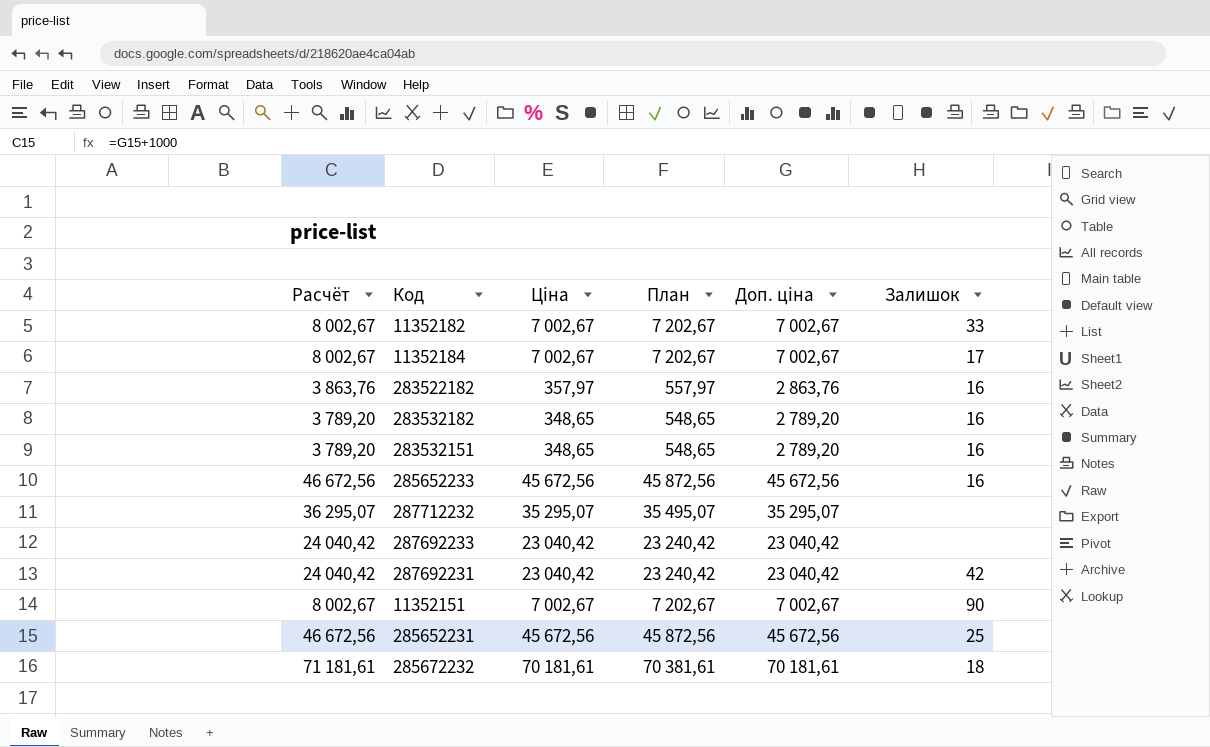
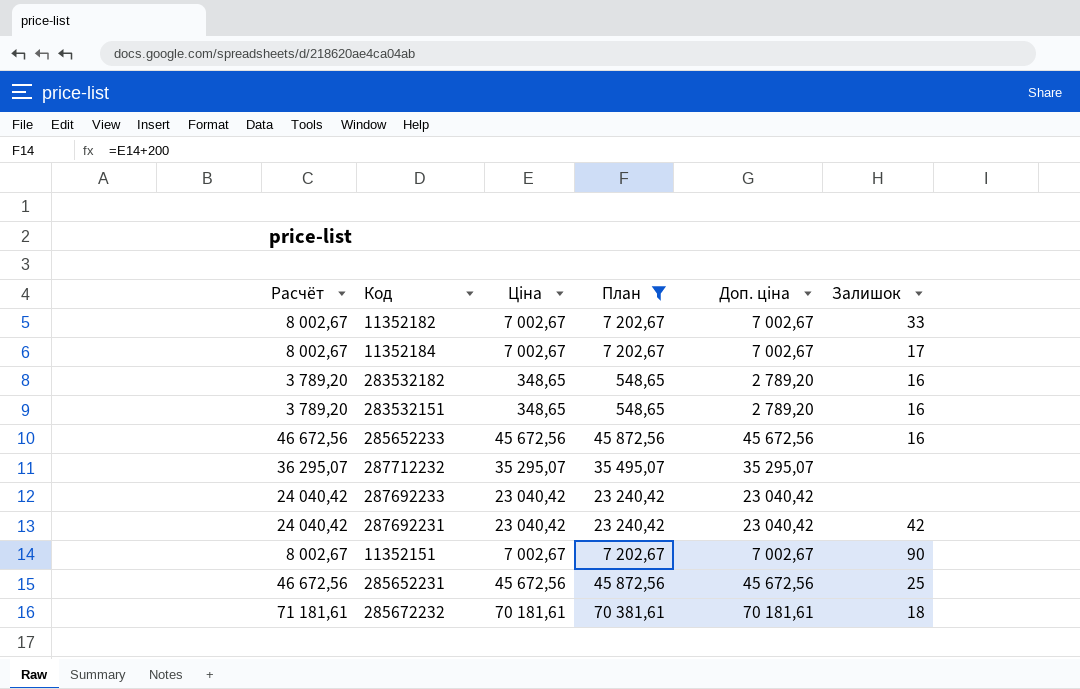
filter: none -> План != 557,97

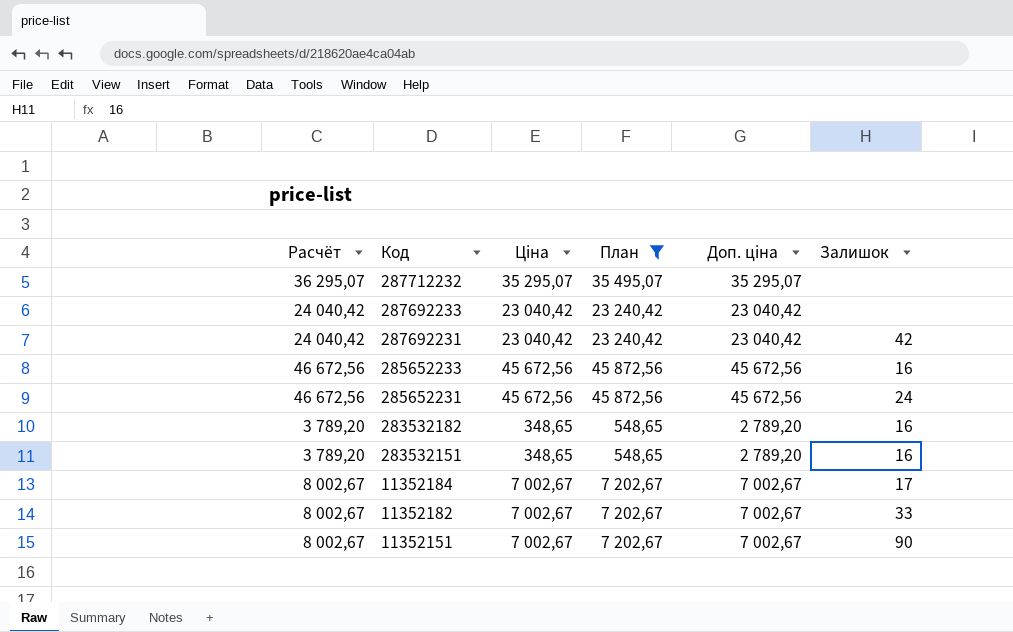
row order: none -> Код descending
row 285672232: 71 181,61 | 70 181,61 | 70 381,61 | 70 181,61 | 18 -> none
285652231 | Залишок: 25 -> 24

